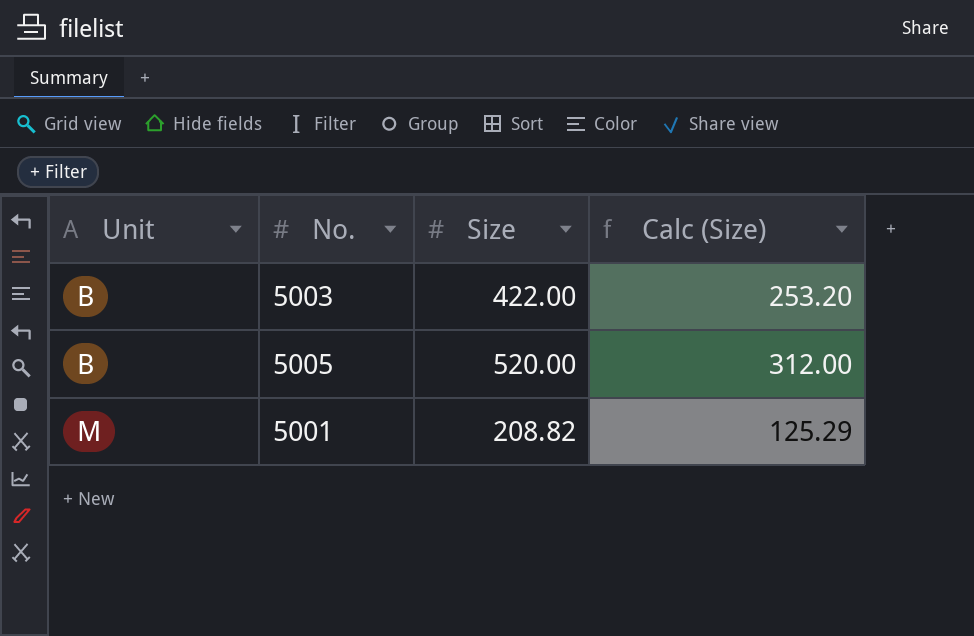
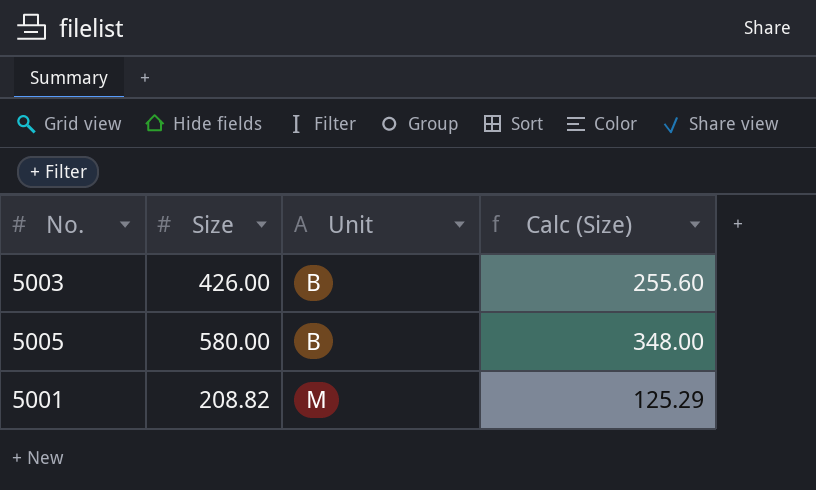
column Unit | position: 1 -> 3
5003 | Size: 422.00 -> 426.00
5003 | Calc (Size): 253.20 -> 255.60
5005 | Size: 520.00 -> 580.00
5005 | Calc (Size): 312.00 -> 348.00

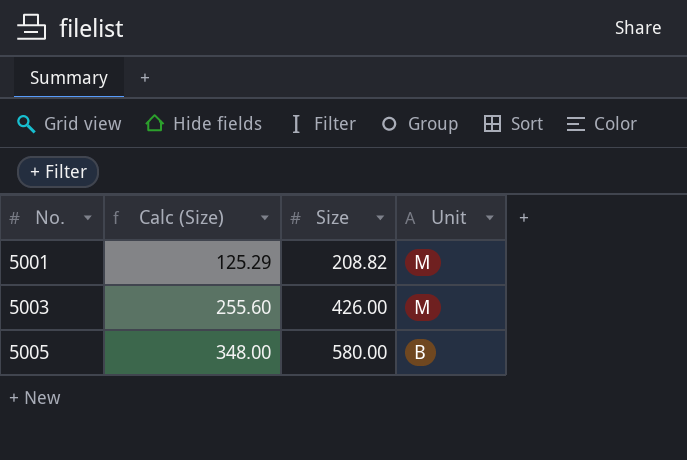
row order: Unit ascending -> No. ascending
column Calc (Size) | position: 4 -> 2
5003 | Unit: B -> M

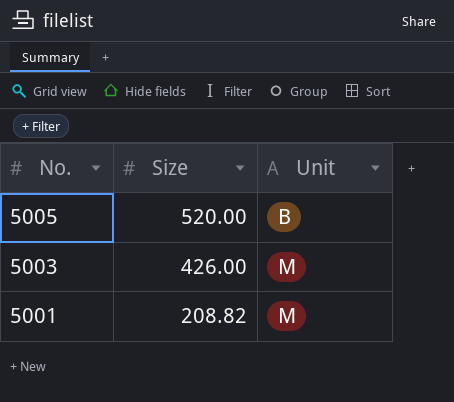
row order: No. ascending -> No. descending
column Calc (Size) | formula: [Size] * 0.6 -> none
5005 | Size: 580.00 -> 520.00

